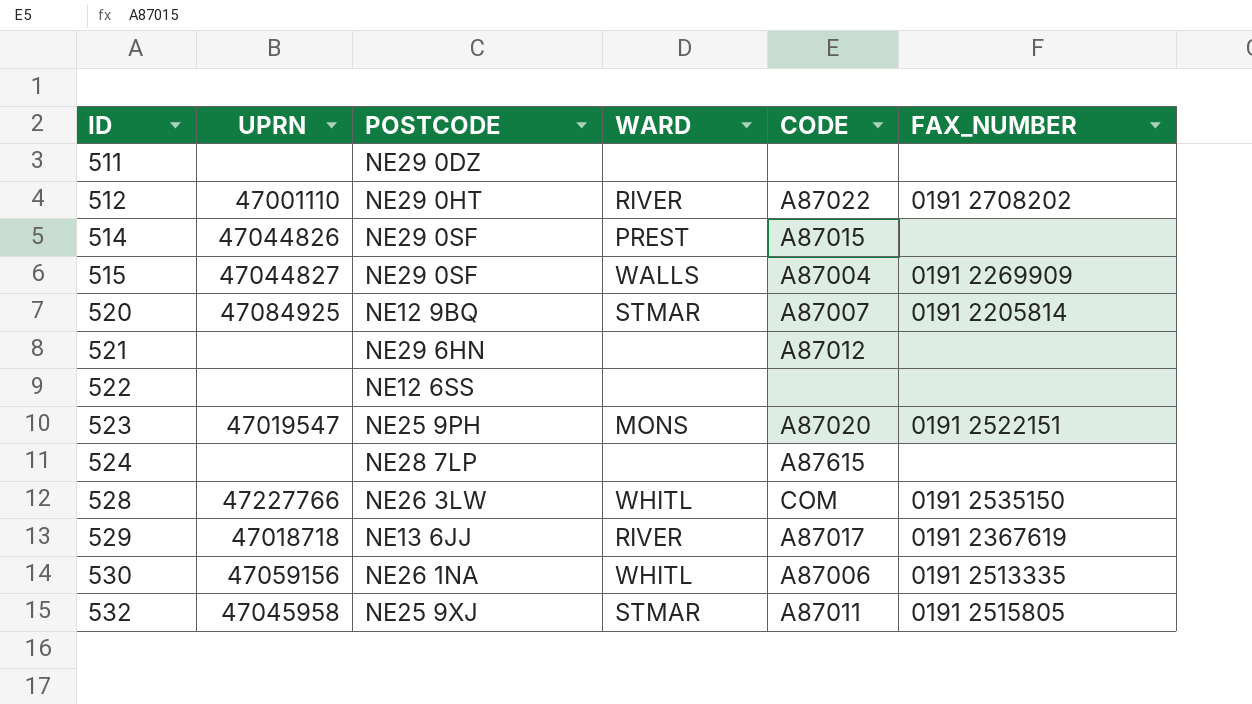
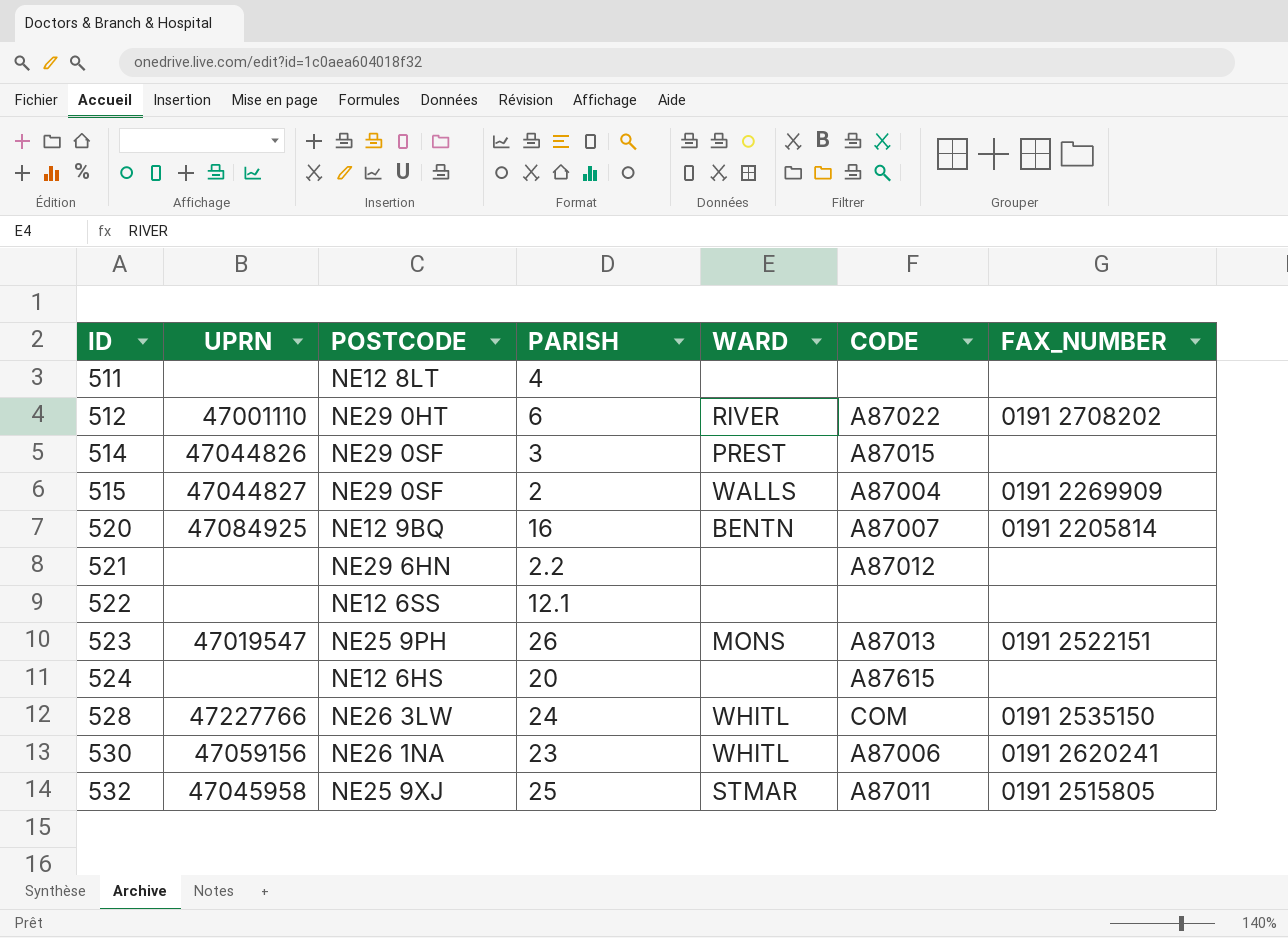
column PARISH | position: none -> 4
row 529: 47018718 | NE13 6JJ | RIVER | A87017 | 0191 2367619 -> none
511 | POSTCODE: NE29 0DZ -> NE12 8LT
520 | WARD: STMAR -> BENTN
523 | CODE: A87020 -> A87013
524 | POSTCODE: NE28 7LP -> NE12 6HS
530 | FAX_NUMBER: 0191 2513335 -> 0191 2620241

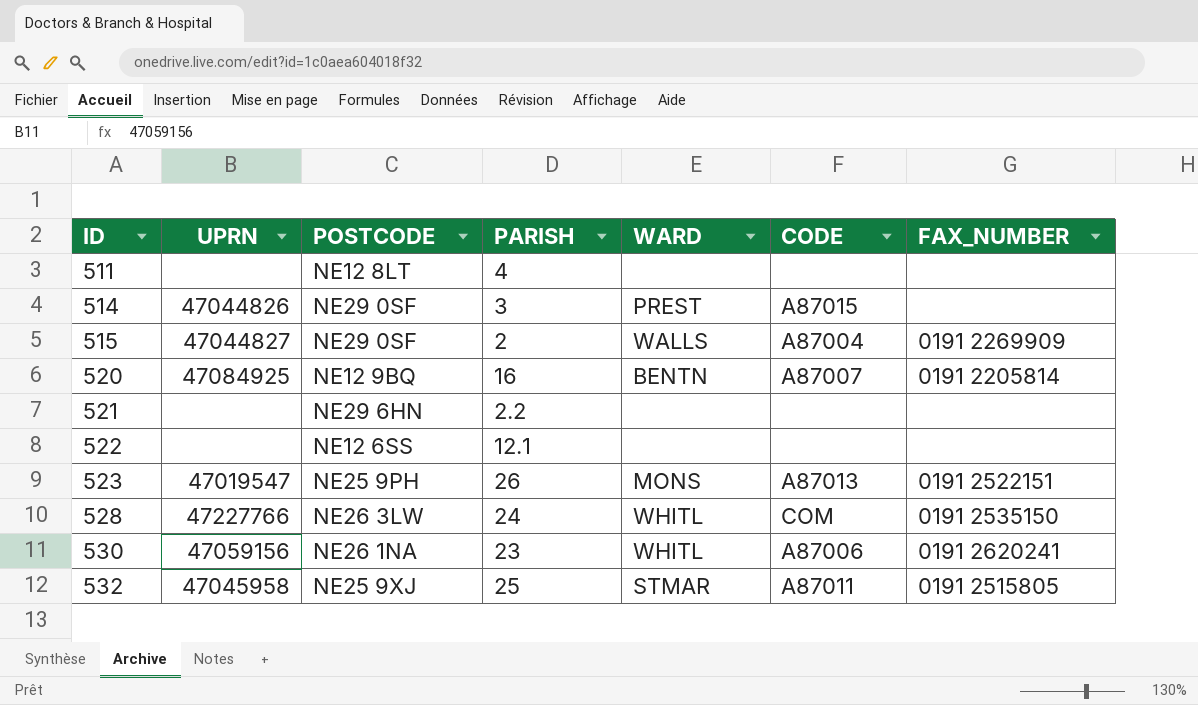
row 512: 47001110 | NE29 0HT | 6 | RIVER | A87022 | 0191 2708202 -> none
row 524: none | NE12 6HS | 20 | none | A87615 | none -> none
521 | CODE: A87012 -> none

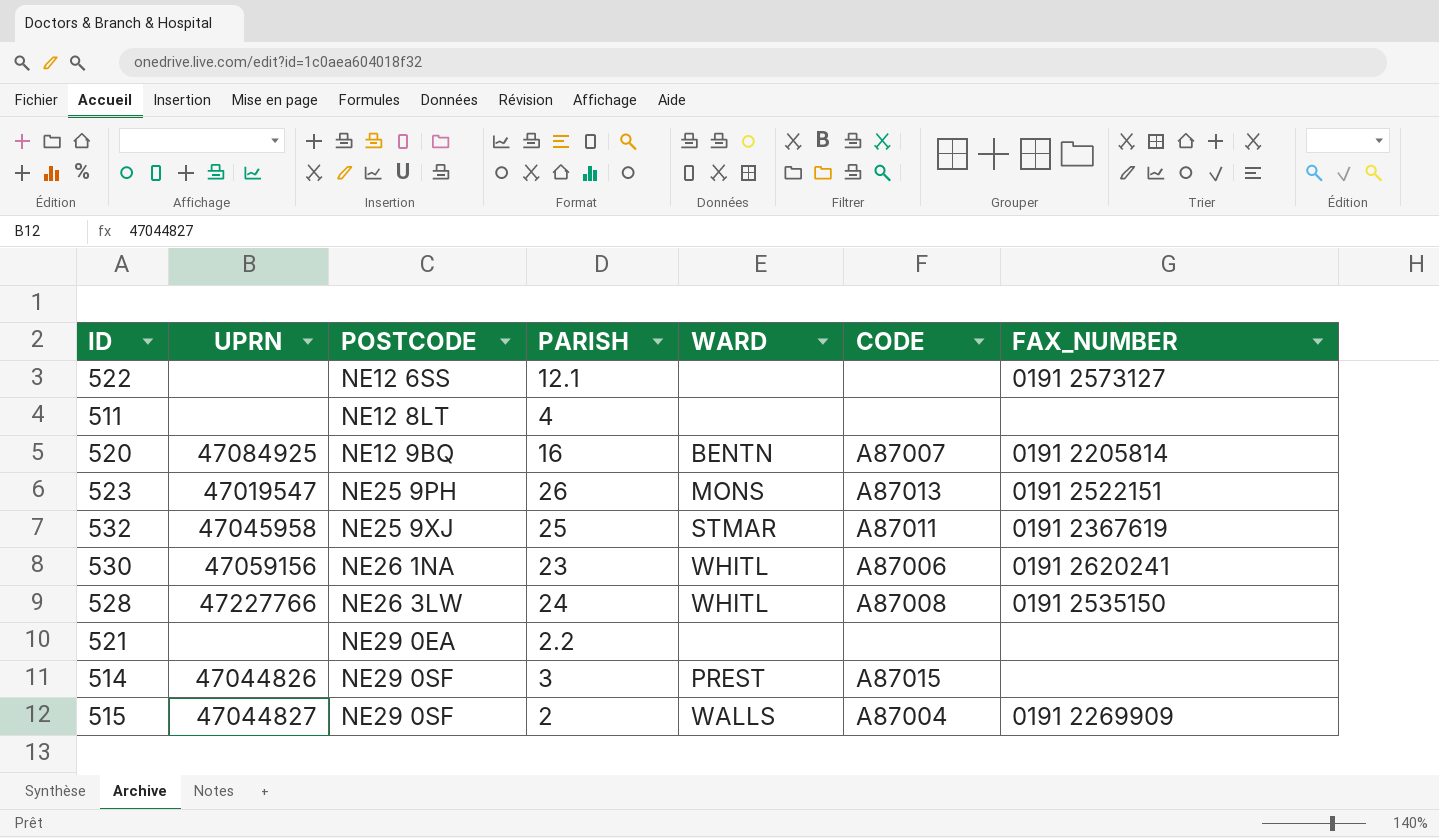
row order: ID ascending -> POSTCODE ascending
522 | FAX_NUMBER: none -> 0191 2573127
532 | FAX_NUMBER: 0191 2515805 -> 0191 2367619
528 | CODE: COM -> A87008
521 | POSTCODE: NE29 6HN -> NE29 0EA

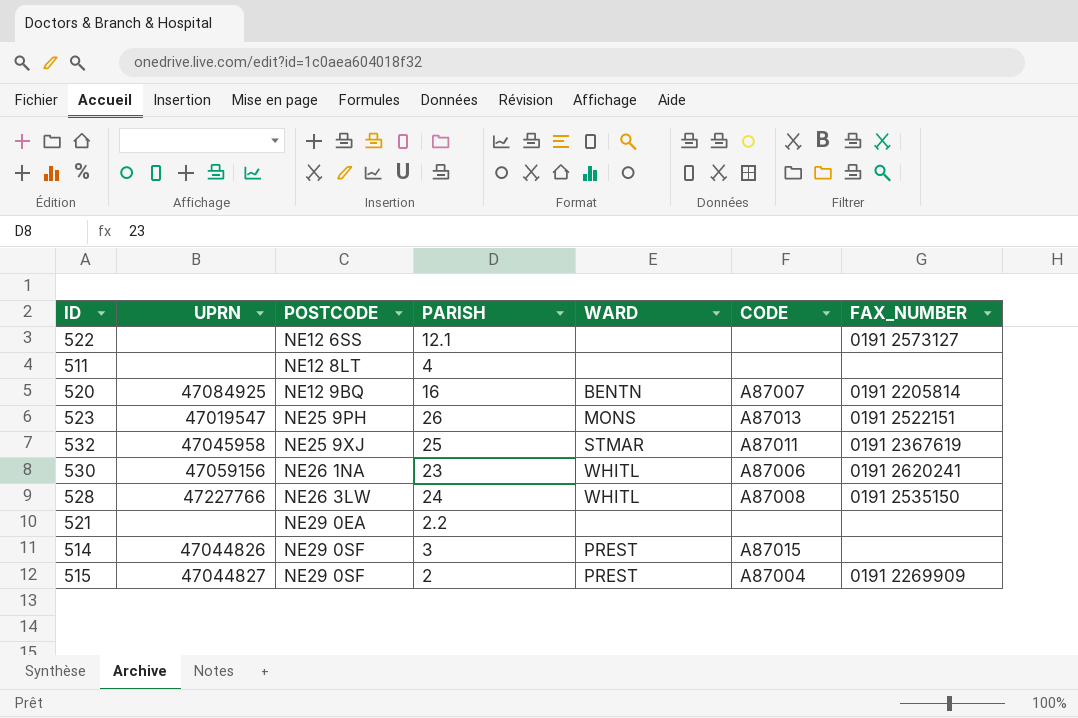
515 | WARD: WALLS -> PREST

